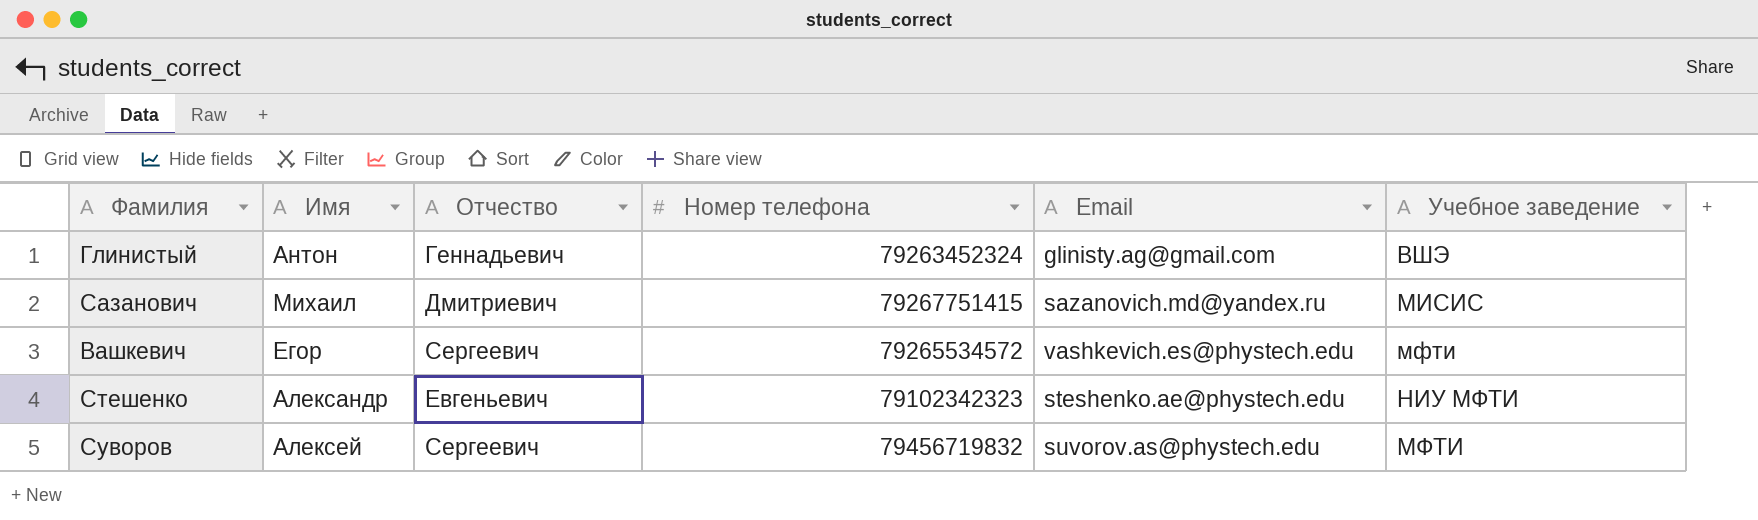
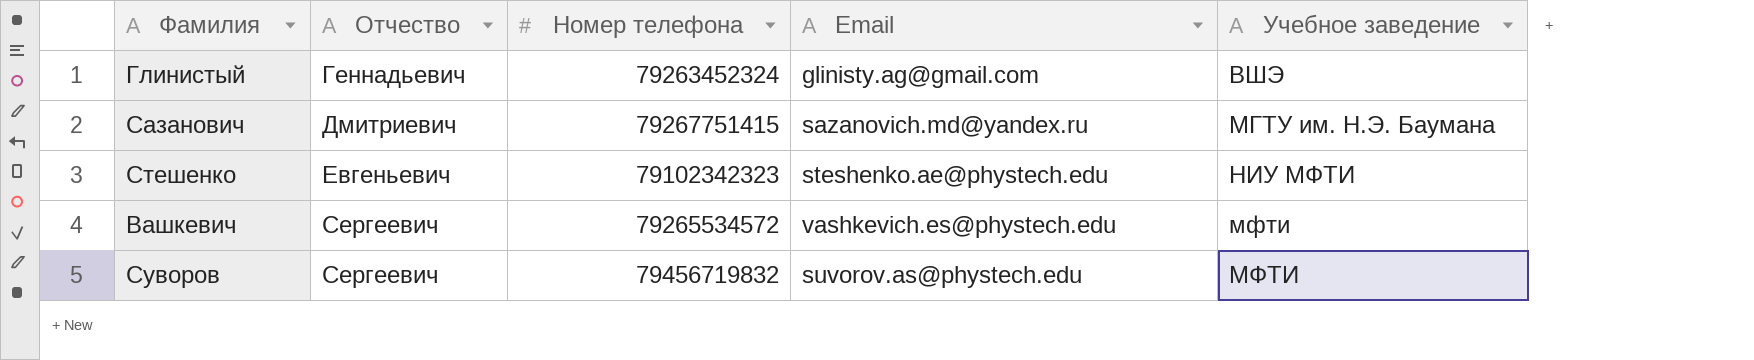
row order: none -> Отчество ascending
column Имя | position: 2 -> none
Сазанович | Учебное заведение: МИСИС -> МГТУ им. Н.Э. Баумана

